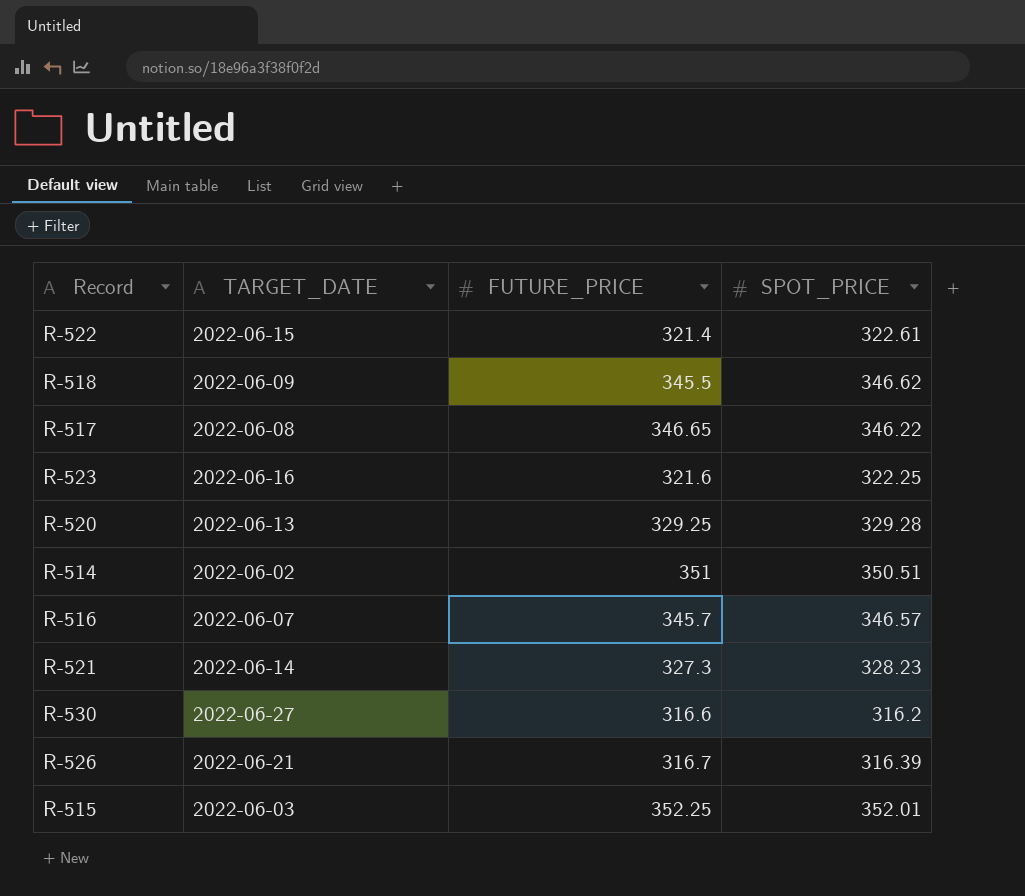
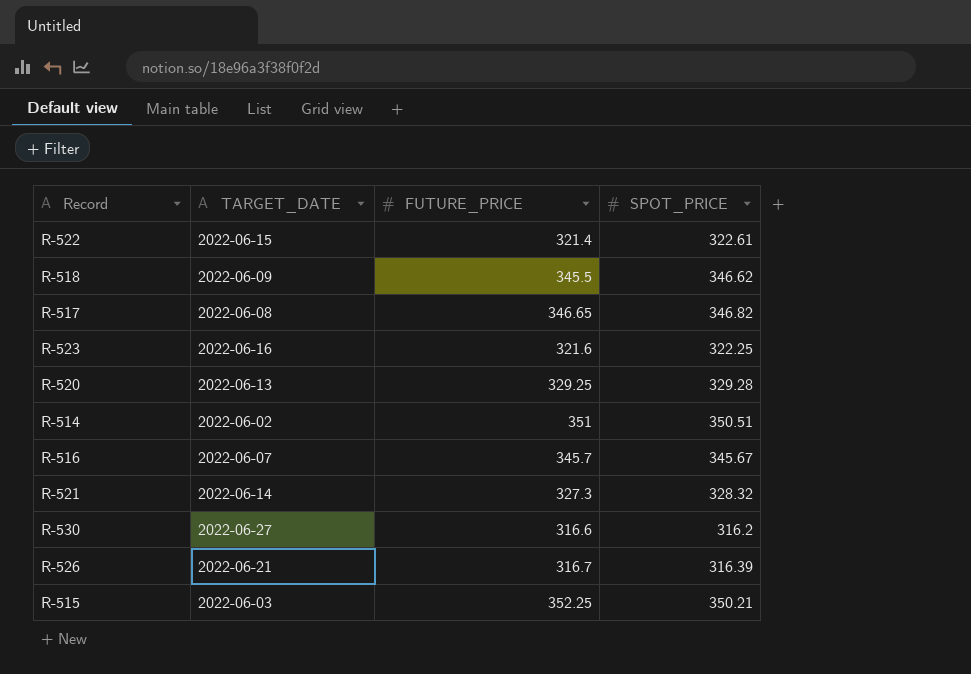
R-517 | SPOT_PRICE: 346.22 -> 346.82
R-516 | SPOT_PRICE: 346.57 -> 345.67
R-521 | SPOT_PRICE: 328.23 -> 328.32
R-515 | SPOT_PRICE: 352.01 -> 350.21

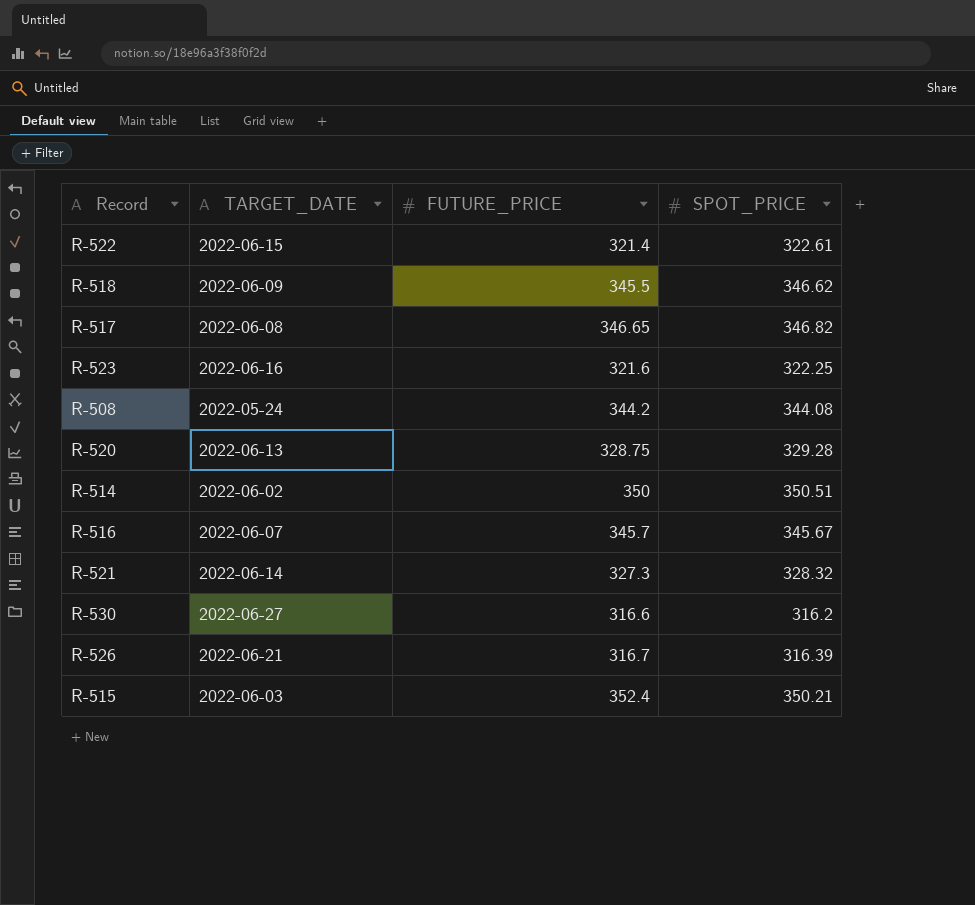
row R-508: none -> 2022-05-24 | 344.2 | 344.08
R-520 | FUTURE_PRICE: 329.25 -> 328.75
R-514 | FUTURE_PRICE: 351 -> 350
R-515 | FUTURE_PRICE: 352.25 -> 352.4

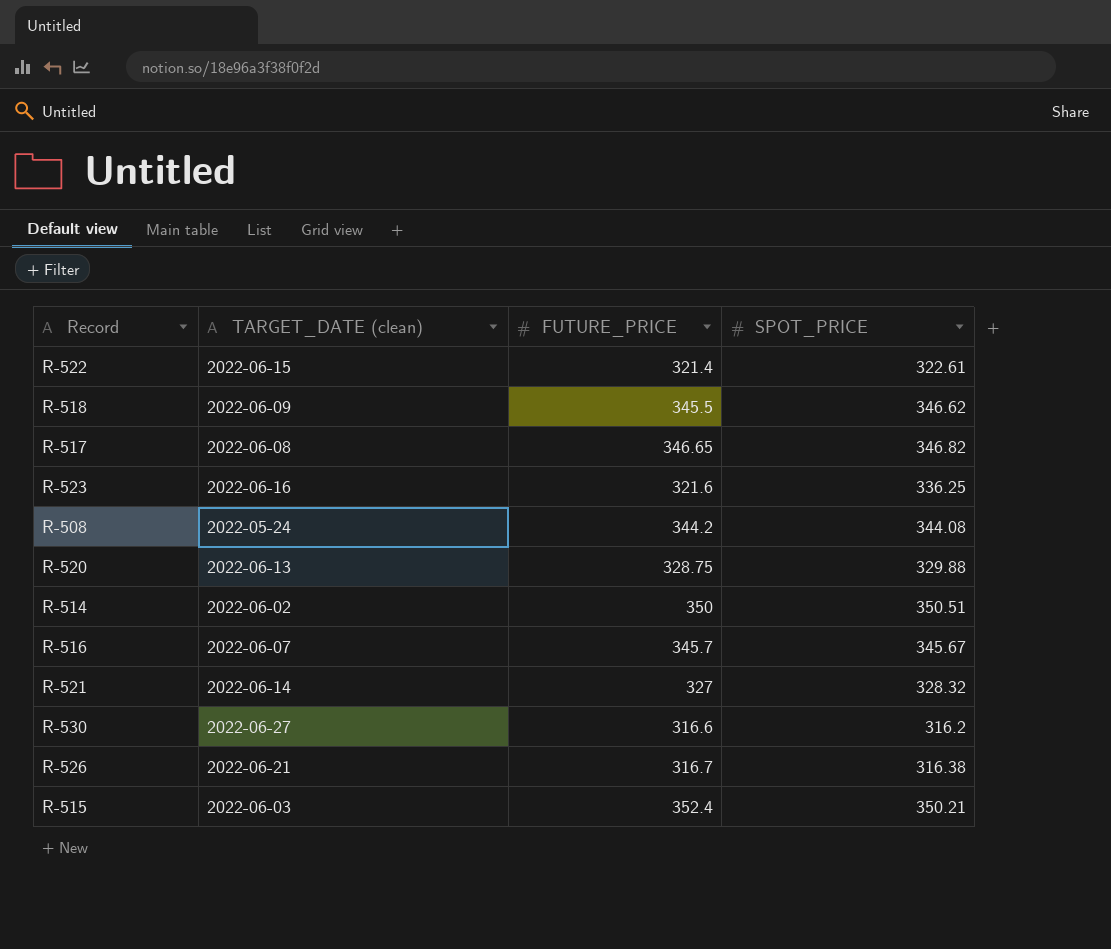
column name: TARGET_DATE -> TARGET_DATE (clean)
R-523 | SPOT_PRICE: 322.25 -> 336.25
R-520 | SPOT_PRICE: 329.28 -> 329.88
R-521 | FUTURE_PRICE: 327.3 -> 327
R-526 | SPOT_PRICE: 316.39 -> 316.38

